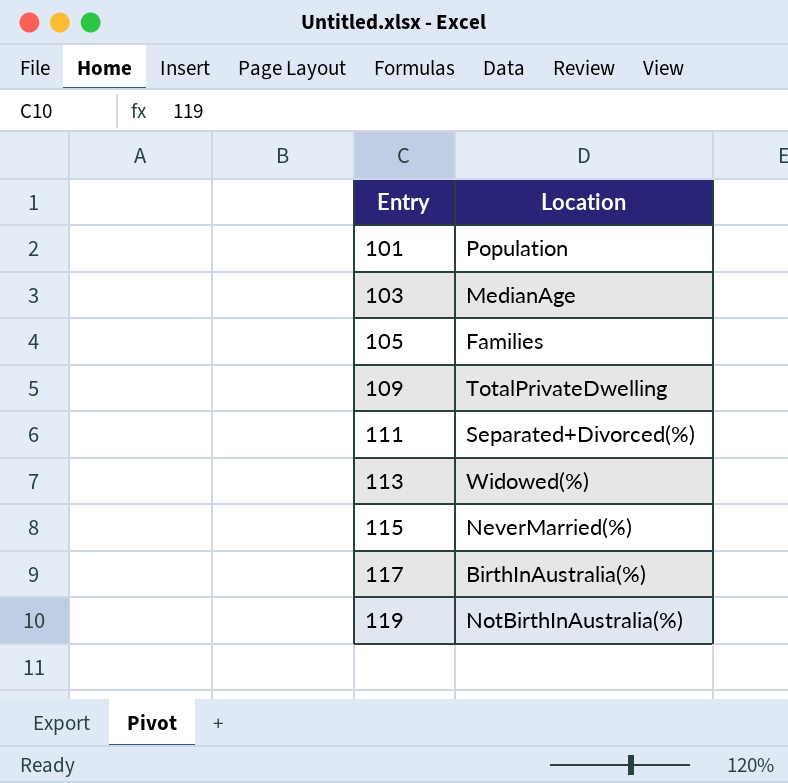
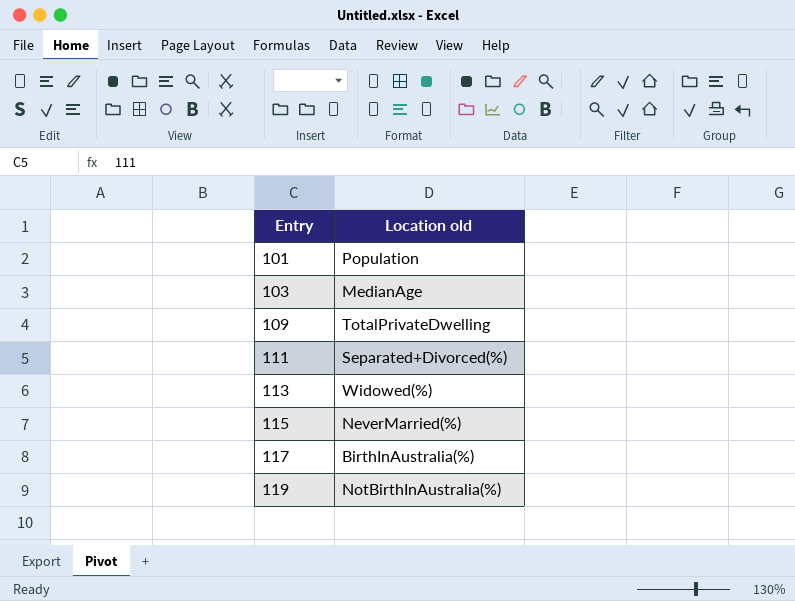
column name: Location -> Location old
row 105: Families -> none

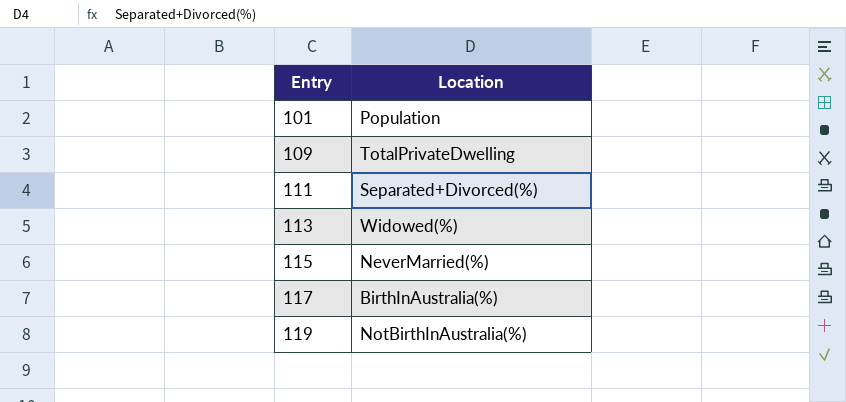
column name: Location old -> Location
row 103: MedianAge -> none

